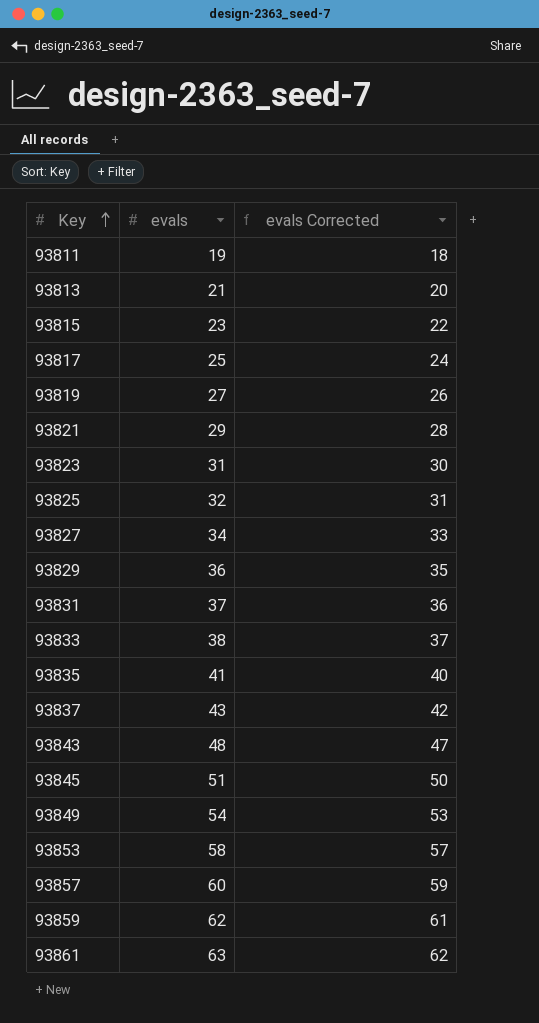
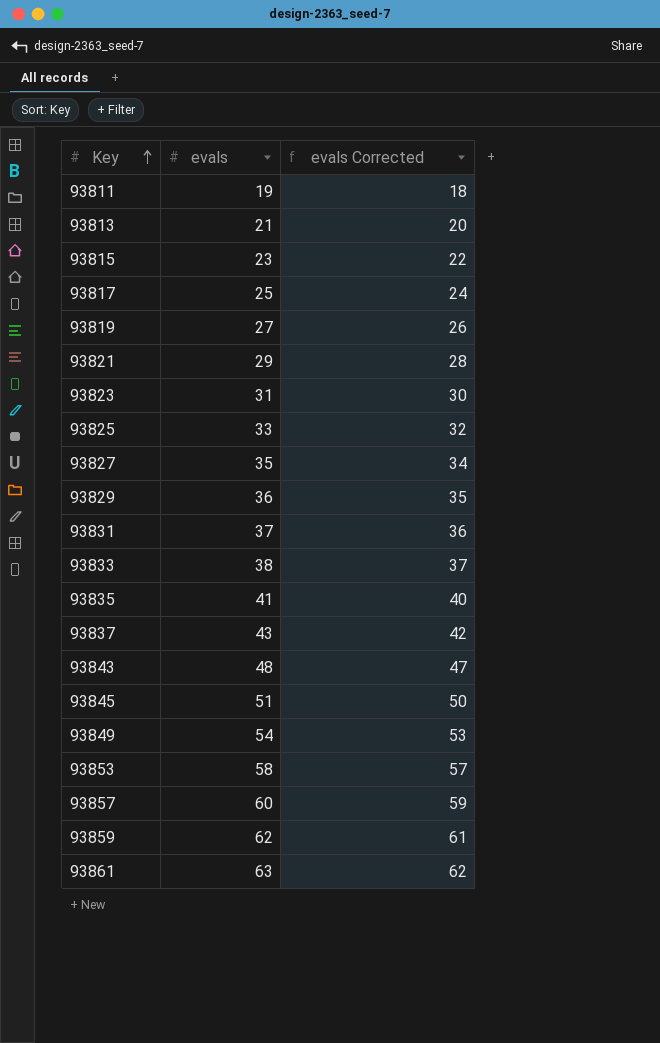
93825 | evals: 32 -> 33
93825 | evals Corrected: 31 -> 32
93827 | evals: 34 -> 35
93827 | evals Corrected: 33 -> 34

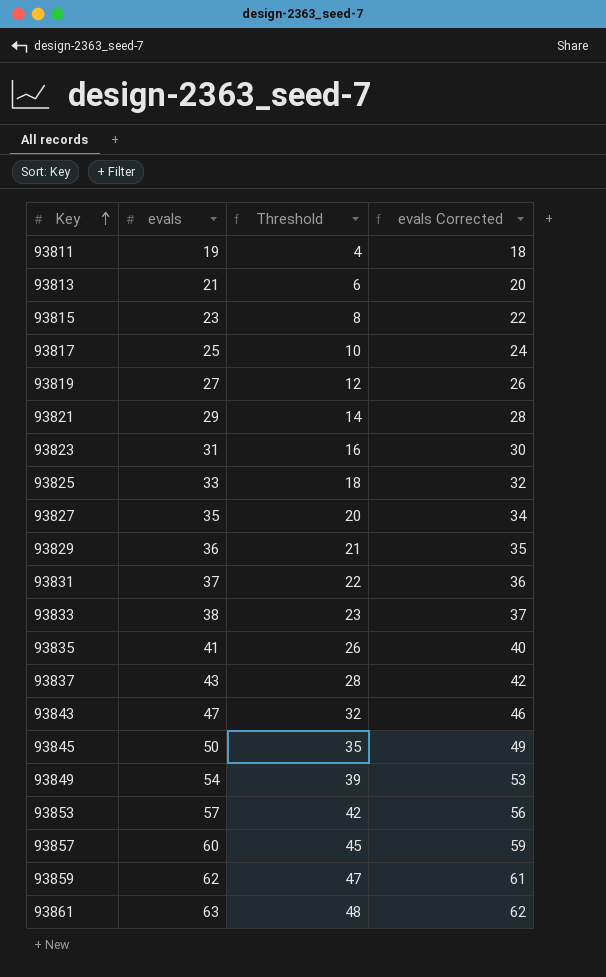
column Threshold | formula: none -> [evals] - 15
93843 | evals: 48 -> 47
93843 | evals Corrected: 47 -> 46
93845 | evals: 51 -> 50
93845 | evals Corrected: 50 -> 49
93853 | evals: 58 -> 57
93853 | evals Corrected: 57 -> 56

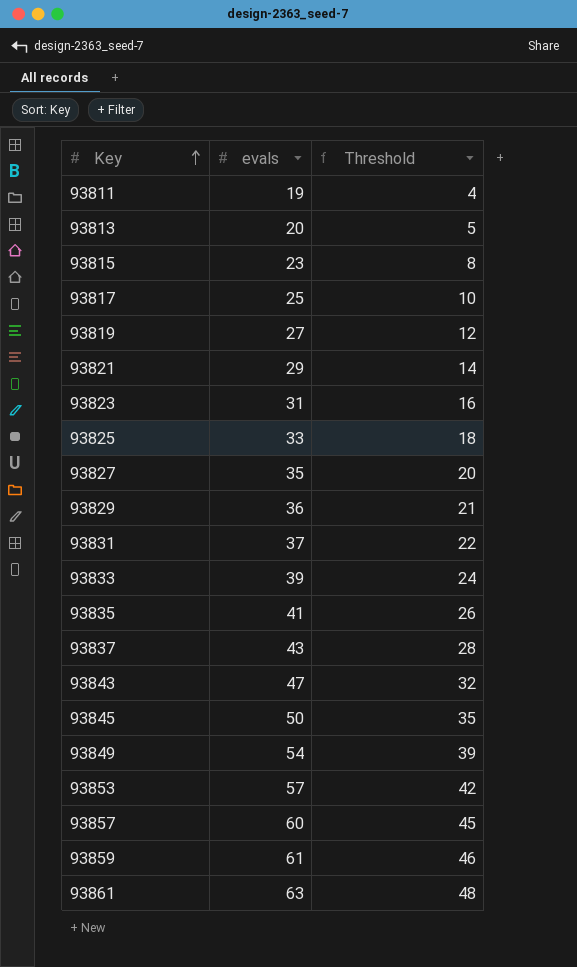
column evals Corrected | formula: [evals] - 1 -> none
93813 | evals: 21 -> 20
93813 | Threshold: 6 -> 5
93833 | evals: 38 -> 39
93833 | Threshold: 23 -> 24
93859 | evals: 62 -> 61
93859 | Threshold: 47 -> 46

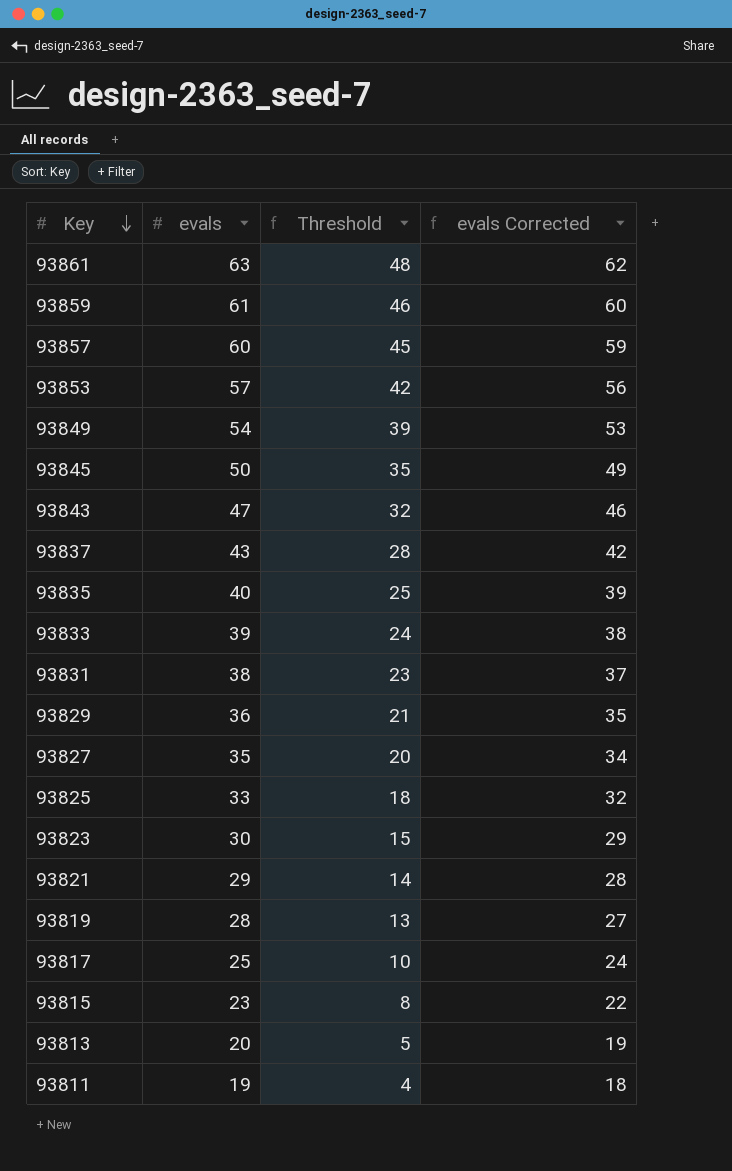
row order: Key ascending -> Key descending
column evals Corrected | formula: none -> [evals] - 1
93835 | evals: 41 -> 40
93835 | Threshold: 26 -> 25
93831 | evals: 37 -> 38
93831 | Threshold: 22 -> 23
93823 | evals: 31 -> 30
93823 | Threshold: 16 -> 15
93819 | evals: 27 -> 28
93819 | Threshold: 12 -> 13

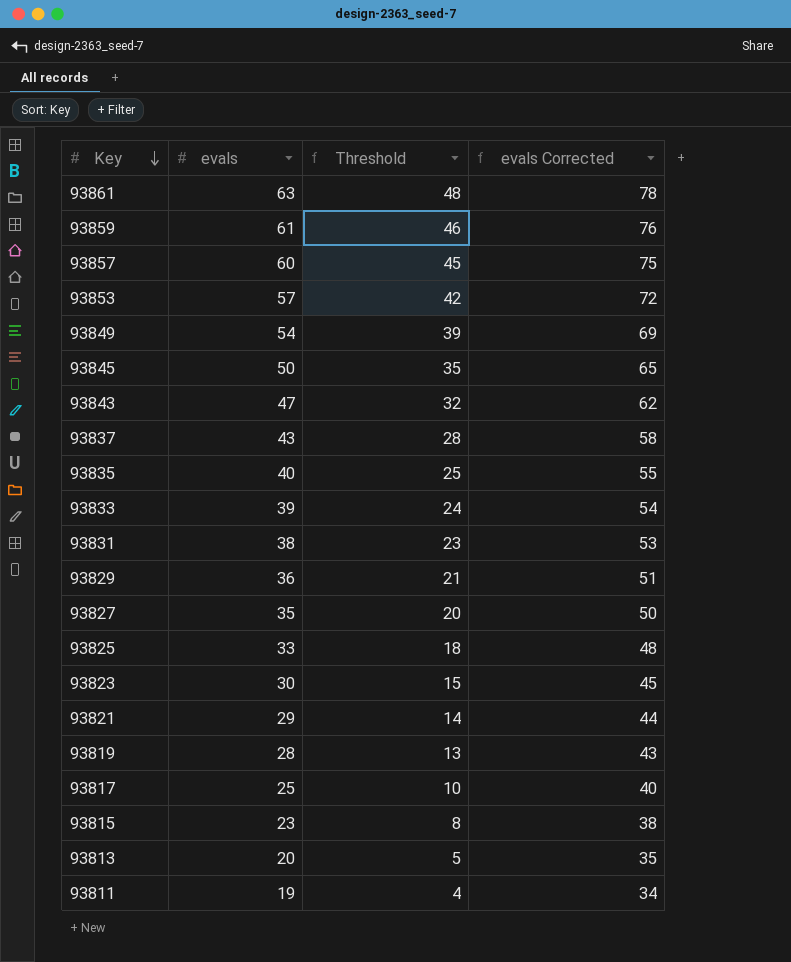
column evals Corrected | formula: [evals] - 1 -> [evals] + 15

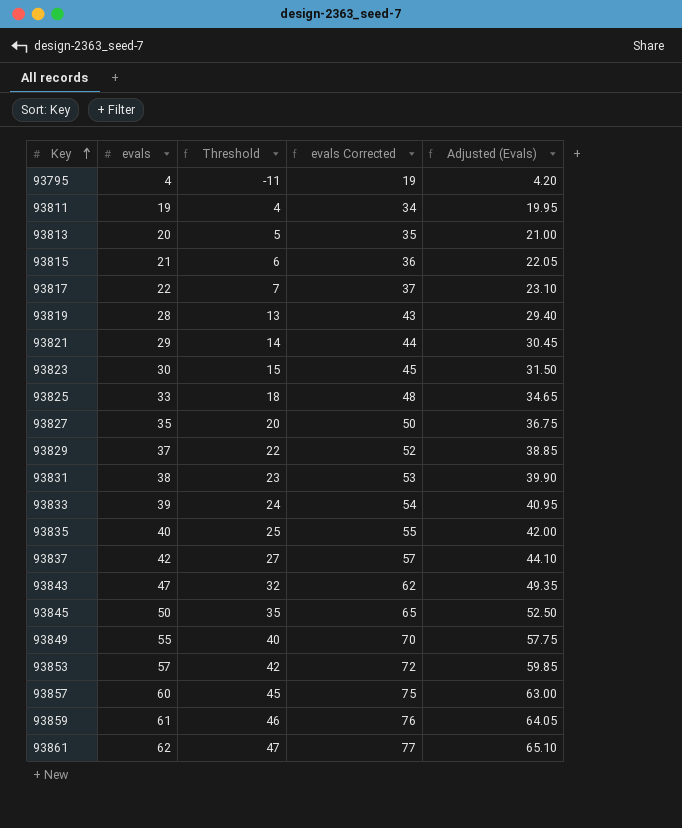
row order: Key descending -> Key ascending
column Adjusted (Evals) | formula: none -> [evals] * 1.05
row 93795: none -> 4 | -11 | 19 | 4.20
93815 | evals: 23 -> 21
93815 | Threshold: 8 -> 6
93815 | evals Corrected: 38 -> 36
93817 | evals: 25 -> 22
93817 | Threshold: 10 -> 7
93817 | evals Corrected: 40 -> 37
93829 | evals: 36 -> 37
93829 | Threshold: 21 -> 22
93829 | evals Corrected: 51 -> 52
93837 | evals: 43 -> 42
93837 | Threshold: 28 -> 27
93837 | evals Corrected: 58 -> 57
93849 | evals: 54 -> 55
93849 | Threshold: 39 -> 40
93849 | evals Corrected: 69 -> 70
93861 | evals: 63 -> 62
93861 | Threshold: 48 -> 47
93861 | evals Corrected: 78 -> 77

